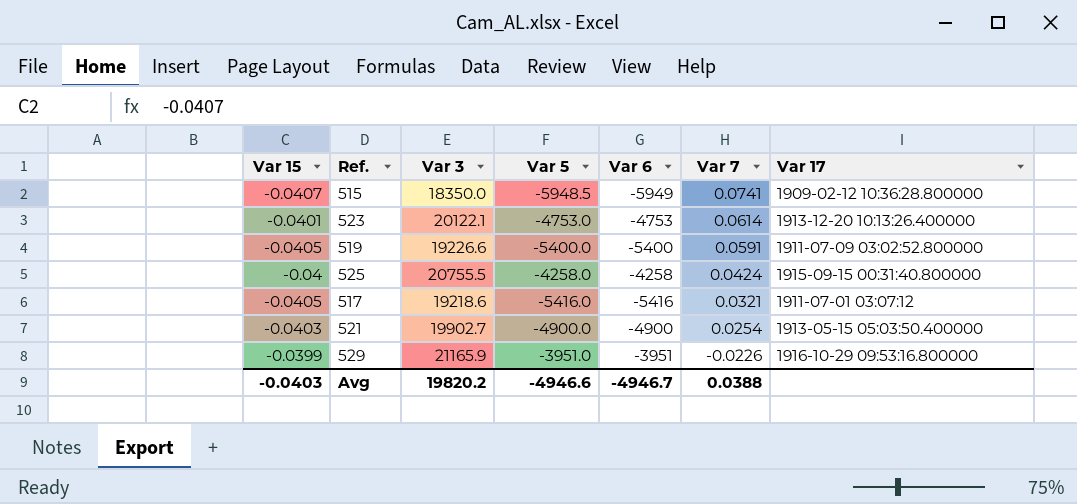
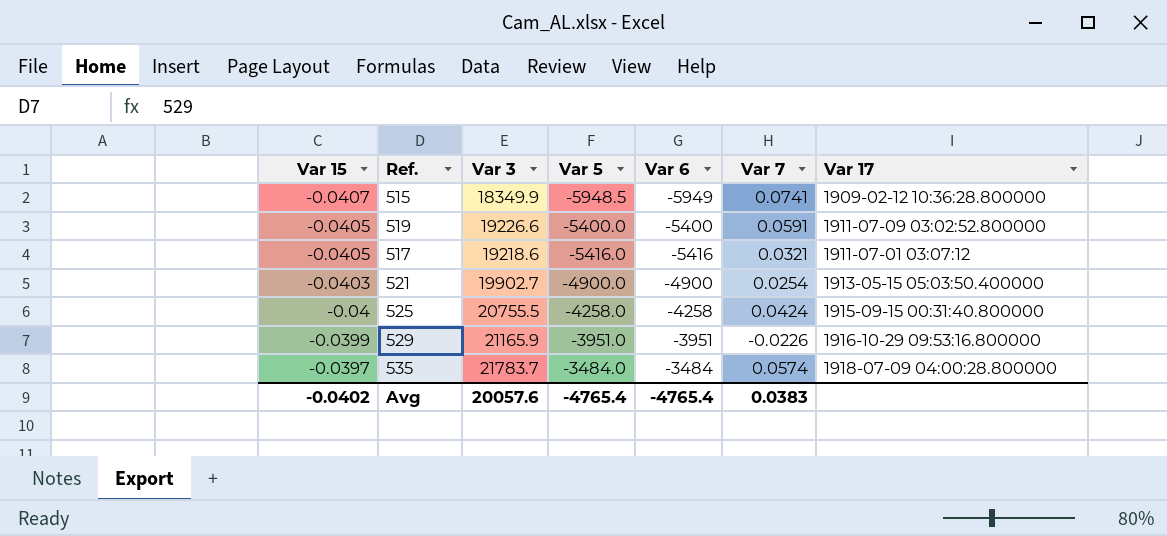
row order: Var 7 descending -> Var 15 ascending
row 523: -0.0401 | 20122.1 | -4753.0 | -4753 | 0.0614 | 1913-12-20 10:13:26.400000 -> none
515 | Var 3: 18350.0 -> 18349.9
row 535: none -> -0.0397 | 21783.7 | -3484.0 | -3484 | 0.0574 | 1918-07-09 04:00:28.800000
Avg | Var 15: -0.0403 -> -0.0402
Avg | Var 3: 19820.2 -> 20057.6
Avg | Var 5: -4946.6 -> -4765.4
Avg | Var 6: -4946.7 -> -4765.4
Avg | Var 7: 0.0388 -> 0.0383

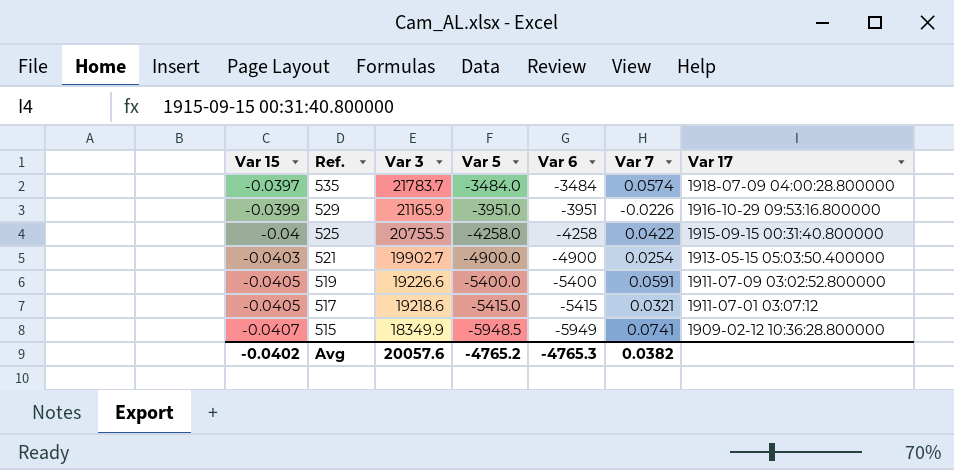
row order: Var 15 ascending -> Var 15 descending
525 | Var 7: 0.0424 -> 0.0422
517 | Var 5: -5416.0 -> -5415.0
517 | Var 6: -5416 -> -5415
Avg | Var 5: -4765.4 -> -4765.2
Avg | Var 6: -4765.4 -> -4765.3
Avg | Var 7: 0.0383 -> 0.0382

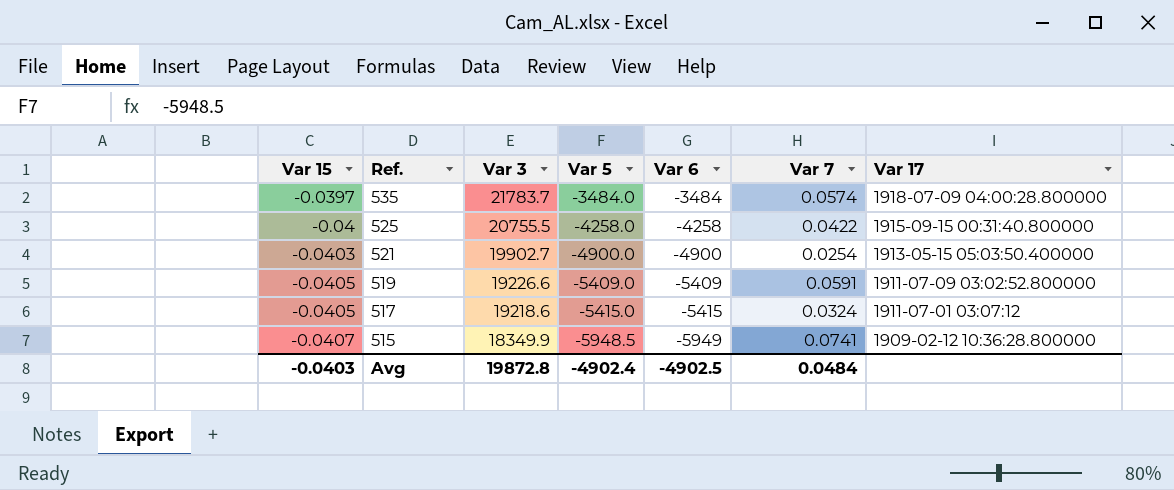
row 529: -0.0399 | 21165.9 | -3951.0 | -3951 | -0.0226 | 1916-10-29 09:53:16.800000 -> none
519 | Var 5: -5400.0 -> -5409.0
519 | Var 6: -5400 -> -5409
517 | Var 7: 0.0321 -> 0.0324
Avg | Var 15: -0.0402 -> -0.0403
Avg | Var 3: 20057.6 -> 19872.8
Avg | Var 5: -4765.2 -> -4902.4
Avg | Var 6: -4765.3 -> -4902.5
Avg | Var 7: 0.0382 -> 0.0484

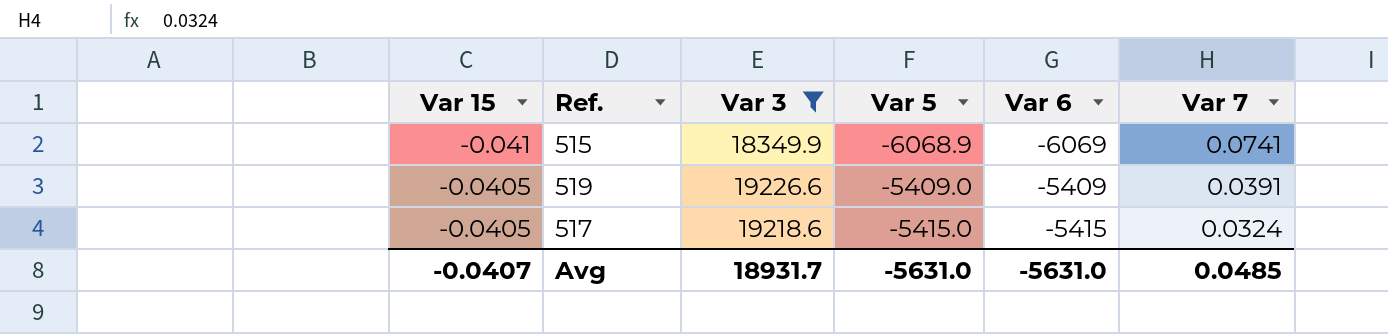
filter: none -> Var 3 <= 19226.6
row order: Var 15 descending -> Var 15 ascending
column Var 17 | position: 7 -> none
515 | Var 15: -0.0407 -> -0.041
515 | Var 5: -5948.5 -> -6068.9
515 | Var 6: -5949 -> -6069
519 | Var 7: 0.0591 -> 0.0391
Avg | Var 15: -0.0403 -> -0.0407
Avg | Var 3: 19872.8 -> 18931.7
Avg | Var 5: -4902.4 -> -5631.0
Avg | Var 6: -4902.5 -> -5631.0
Avg | Var 7: 0.0484 -> 0.0485

